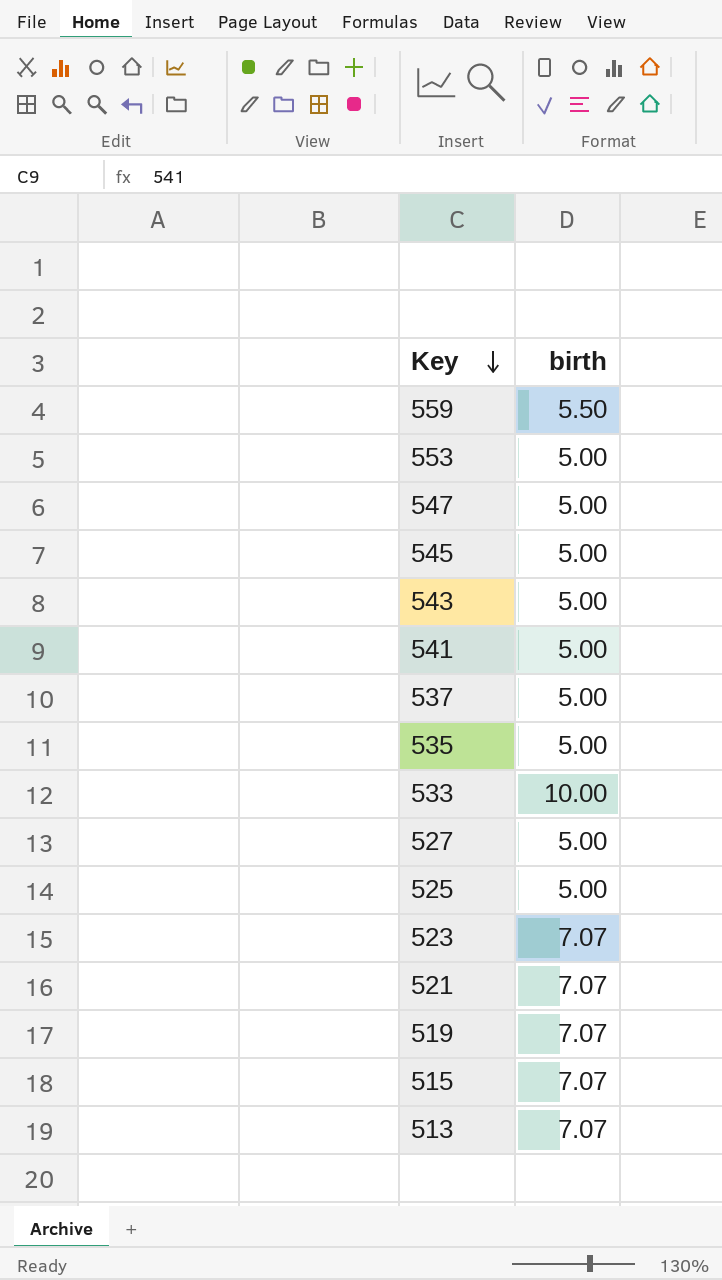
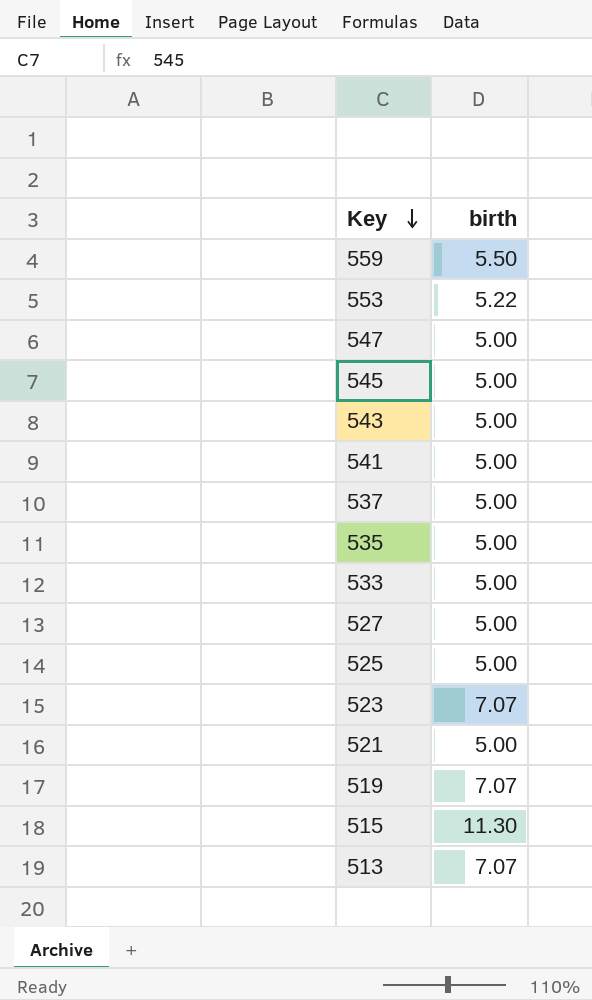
553 | birth: 5.00 -> 5.22
533 | birth: 10.00 -> 5.00
521 | birth: 7.07 -> 5.00
515 | birth: 7.07 -> 11.30

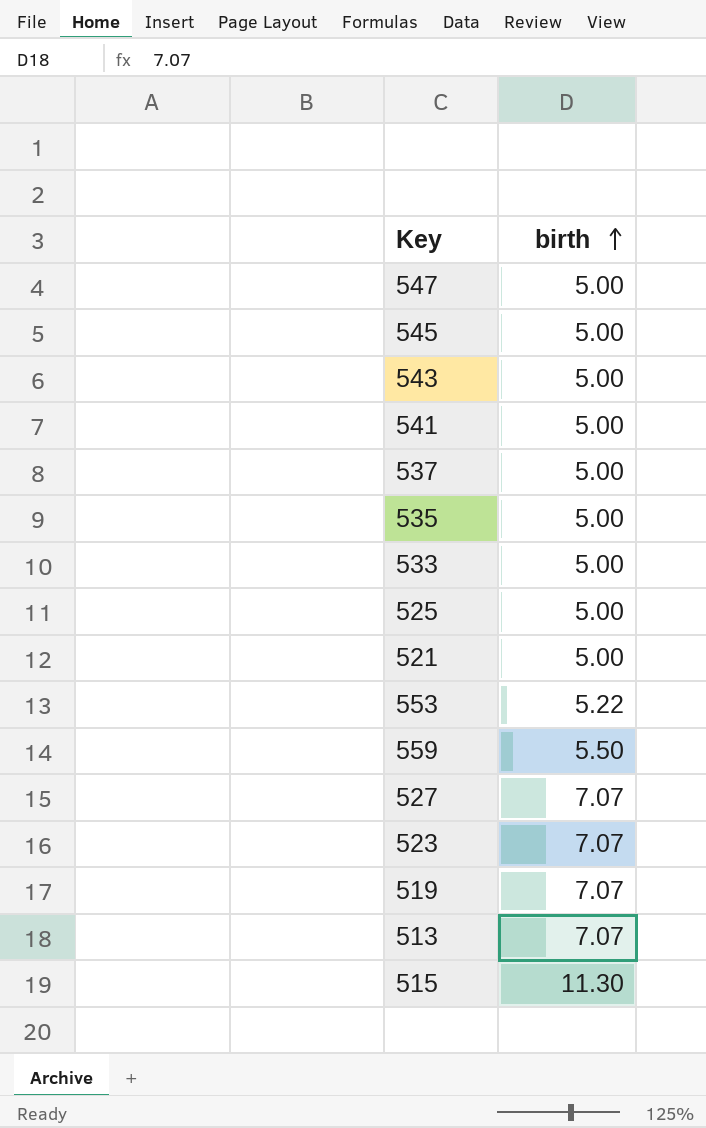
row order: Key descending -> birth ascending
527 | birth: 5.00 -> 7.07

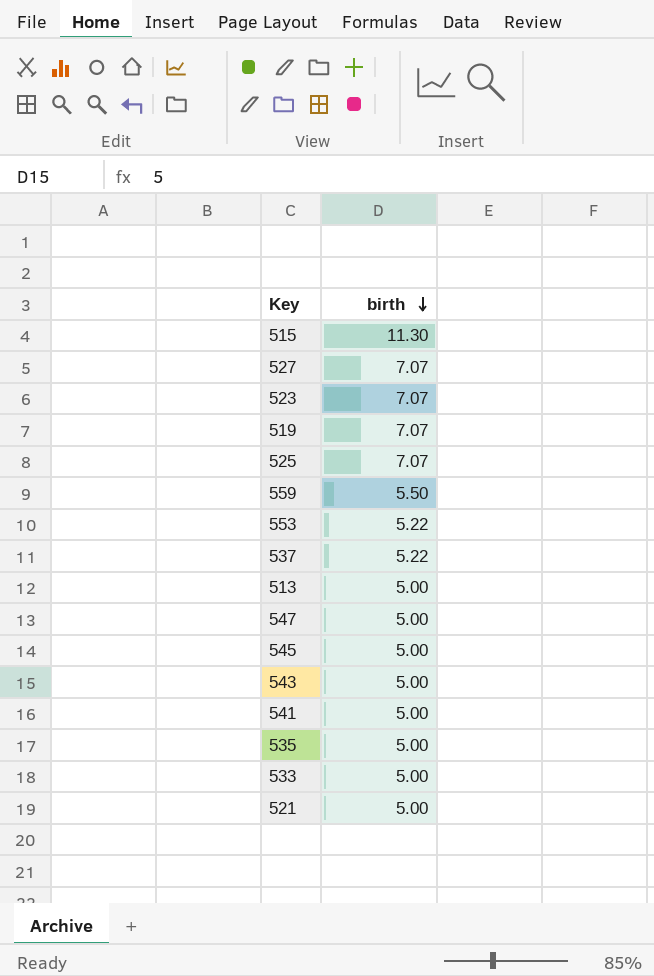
row order: birth ascending -> birth descending
525 | birth: 5.00 -> 7.07
537 | birth: 5.00 -> 5.22
513 | birth: 7.07 -> 5.00

